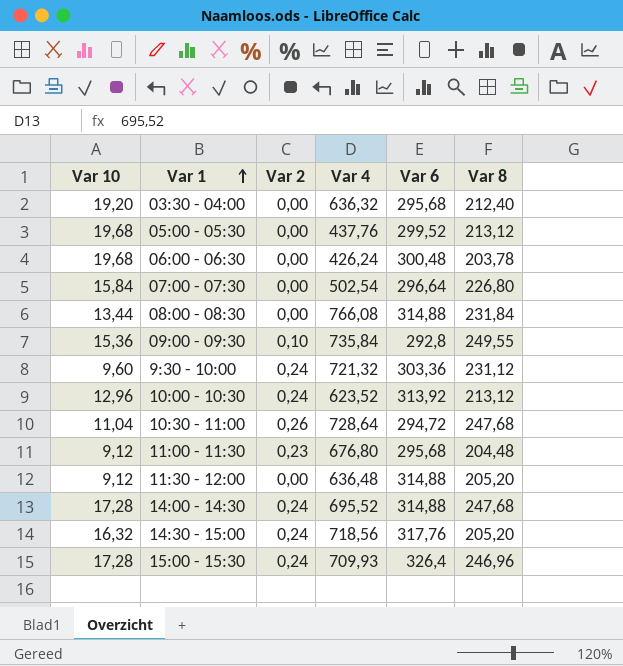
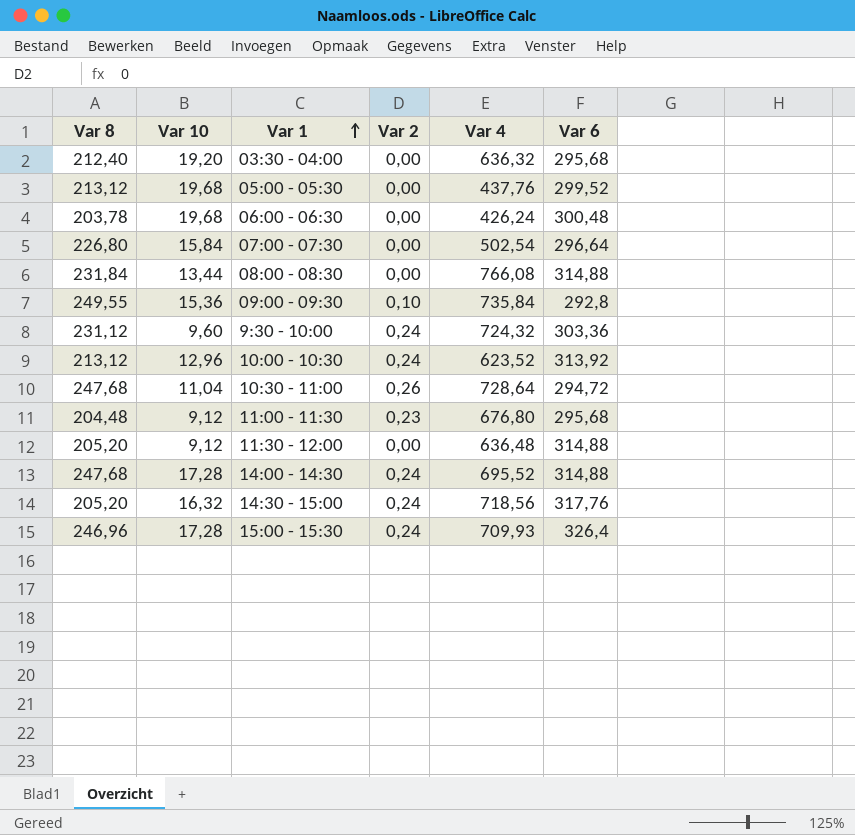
column Var 8 | position: 6 -> 1
9:30 - 10:00 | Var 4: 721,32 -> 724,32

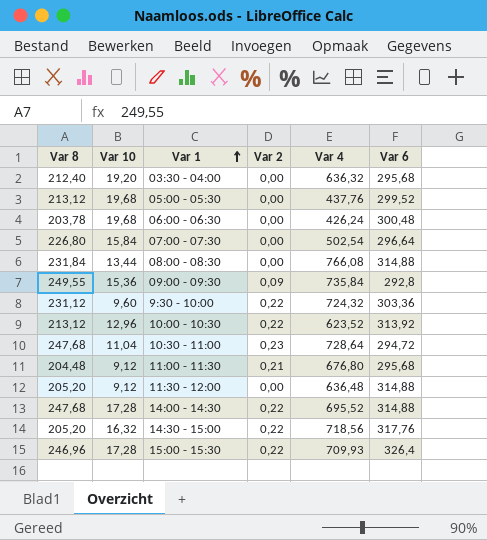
09:00 - 09:30 | Var 2: 0,10 -> 0,09
9:30 - 10:00 | Var 2: 0,24 -> 0,22
10:00 - 10:30 | Var 2: 0,24 -> 0,22
10:30 - 11:00 | Var 2: 0,26 -> 0,23
11:00 - 11:30 | Var 2: 0,23 -> 0,21
14:00 - 14:30 | Var 2: 0,24 -> 0,22
14:30 - 15:00 | Var 2: 0,24 -> 0,22
15:00 - 15:30 | Var 2: 0,24 -> 0,22

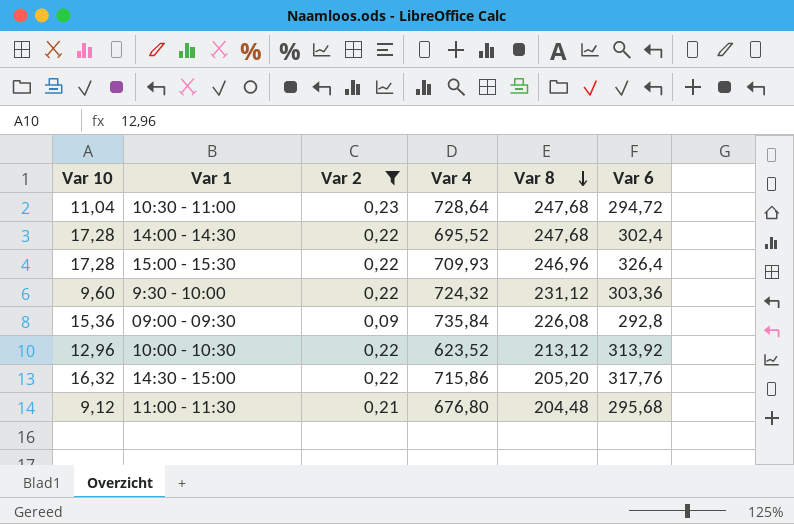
filter: none -> Var 2 != 0,00
row order: Var 1 ascending -> Var 8 descending
column Var 8 | position: 1 -> 5
14:00 - 14:30 | Var 6: 314,88 -> 302,4
09:00 - 09:30 | Var 8: 249,55 -> 226,08
14:30 - 15:00 | Var 4: 718,56 -> 715,86

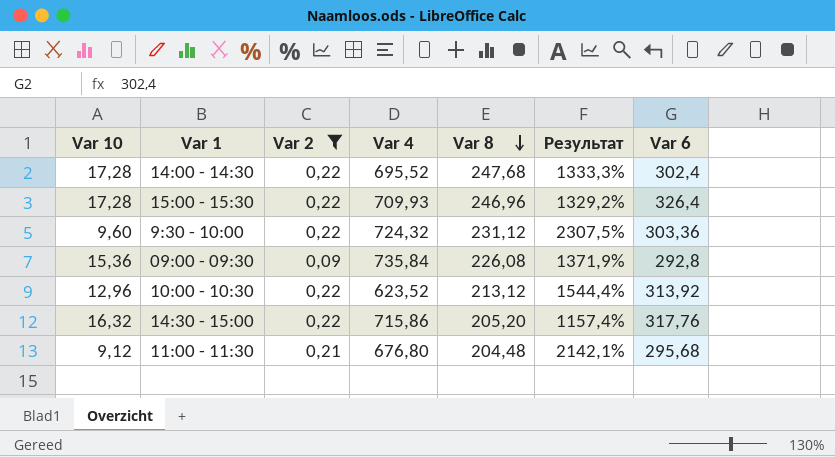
column Результат | formula: none -> ([Var 8] - [Var 10]) / [Var 10]
row 10:30 - 11:00: 11,04 | 0,23 | 728,64 | 247,68 | 294,72 -> none

